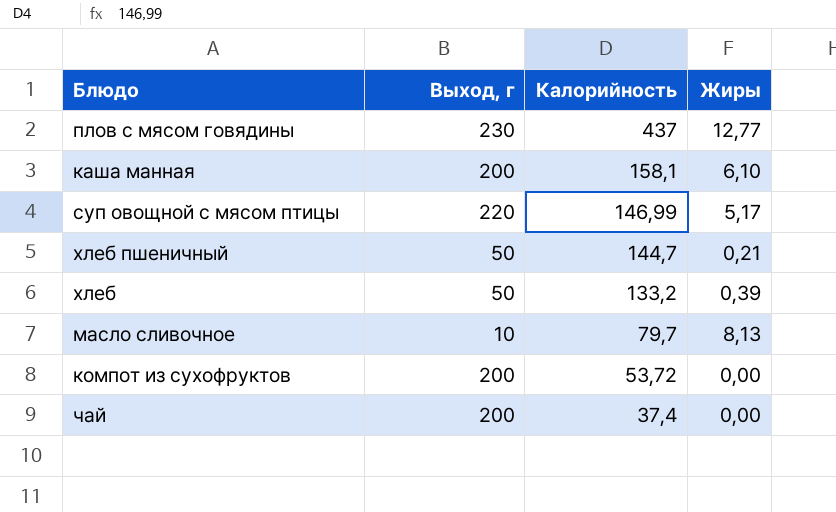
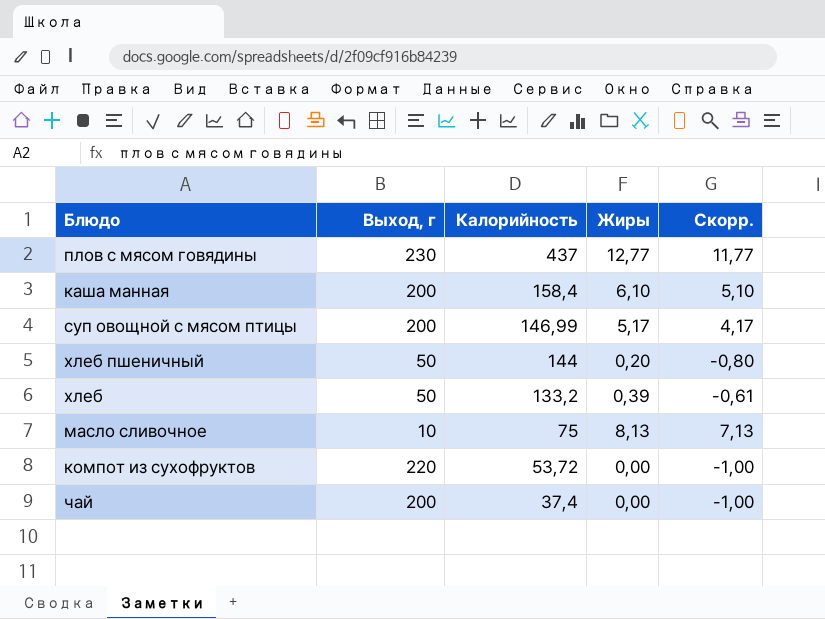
column Скорр. | formula: none -> [Жиры] - 1
каша манная | Калорийность: 158,1 -> 158,4
суп овощной с мясом птицы | Выход, г: 220 -> 200
хлеб пшеничный | Калорийность: 144,7 -> 144
хлеб пшеничный | Жиры: 0,21 -> 0,20
масло сливочное | Калорийность: 79,7 -> 75
компот из сухофруктов | Выход, г: 200 -> 220

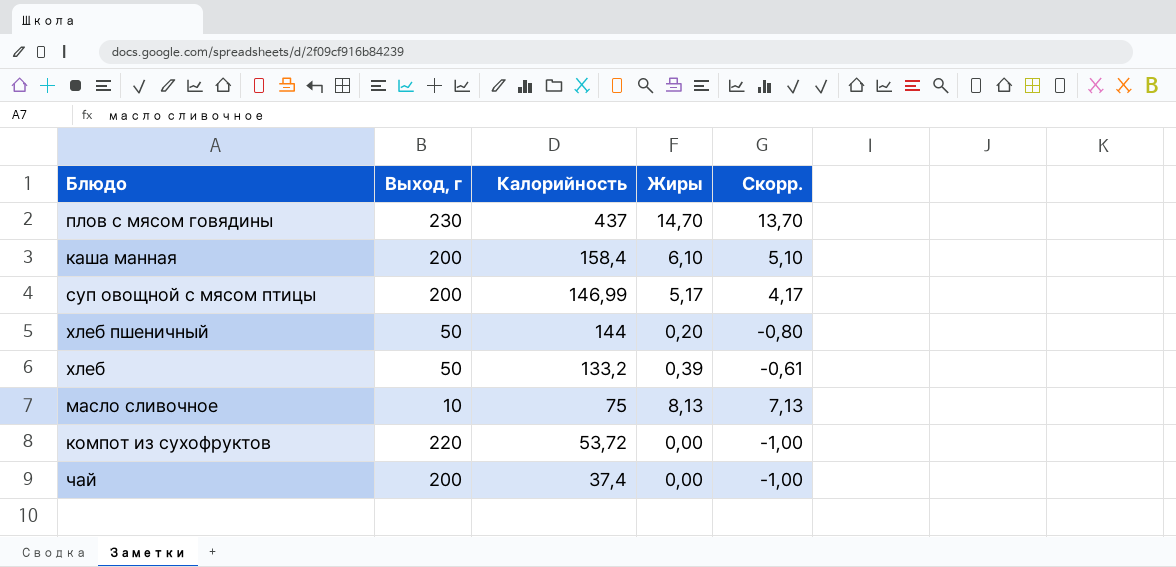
плов с мясом говядины | Жиры: 12,77 -> 14,70
плов с мясом говядины | Скорр.: 11,77 -> 13,70

